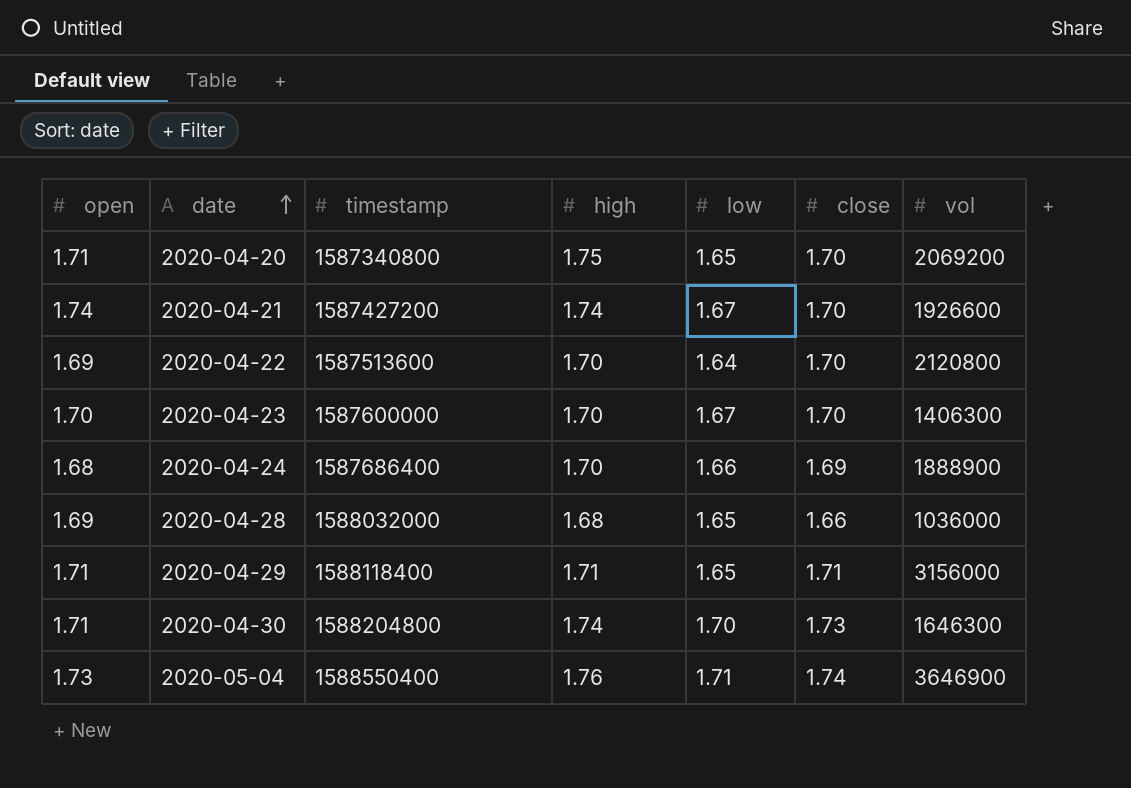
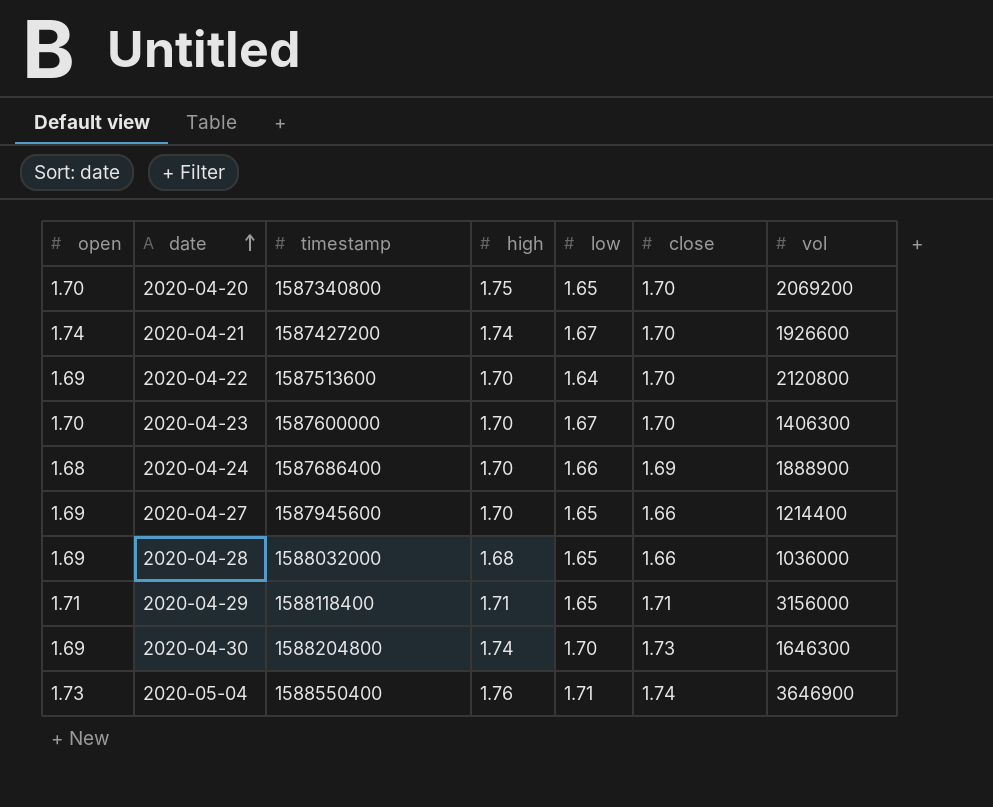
2020-04-20 | open: 1.71 -> 1.70
row 2020-04-27: none -> 1.69 | 1587945600 | 1.70 | 1.65 | 1.66 | 1214400
2020-04-30 | open: 1.71 -> 1.69

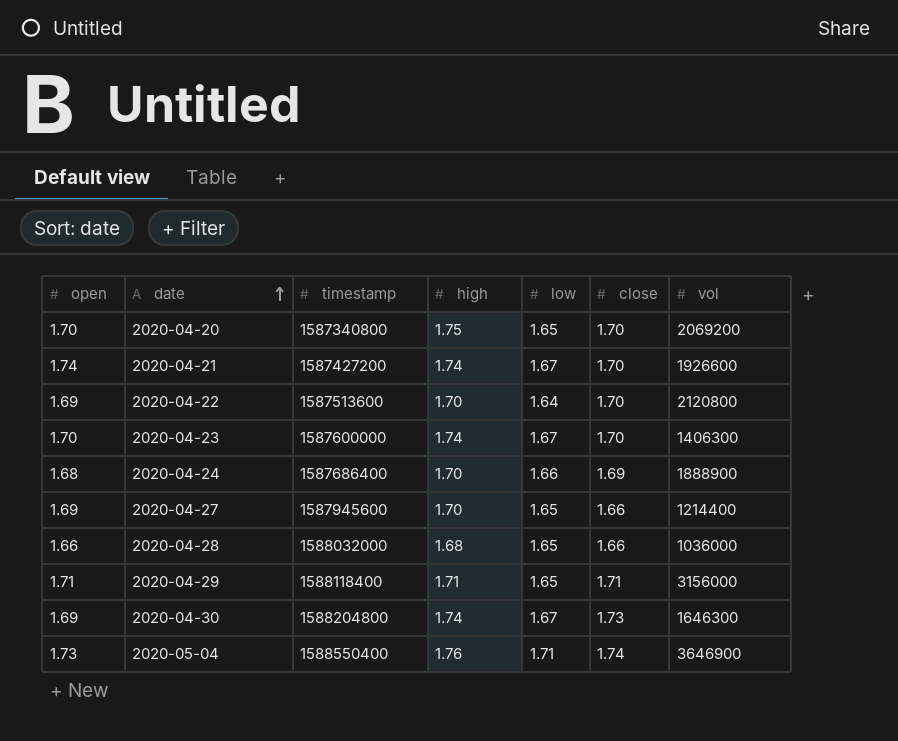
2020-04-23 | high: 1.70 -> 1.74
2020-04-28 | open: 1.69 -> 1.66
2020-04-30 | low: 1.70 -> 1.67

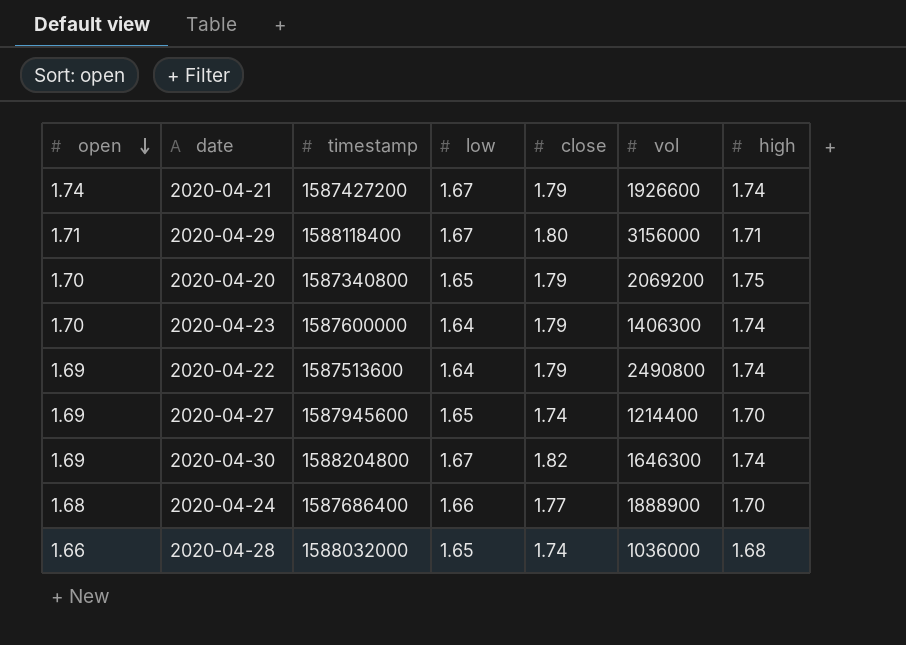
row order: date ascending -> open descending
column high | position: 4 -> 7
row 2020-05-04: 1.73 | 1588550400 | 1.76 | 1.71 | 1.74 | 3646900 -> none
2020-04-21 | close: 1.70 -> 1.79
2020-04-29 | low: 1.65 -> 1.67
2020-04-29 | close: 1.71 -> 1.80
2020-04-20 | close: 1.70 -> 1.79
2020-04-23 | low: 1.67 -> 1.64
2020-04-23 | close: 1.70 -> 1.79
2020-04-22 | close: 1.70 -> 1.79
2020-04-22 | vol: 2120800 -> 2490800
2020-04-22 | high: 1.70 -> 1.74
2020-04-27 | close: 1.66 -> 1.74
2020-04-30 | close: 1.73 -> 1.82
2020-04-24 | close: 1.69 -> 1.77
2020-04-28 | close: 1.66 -> 1.74

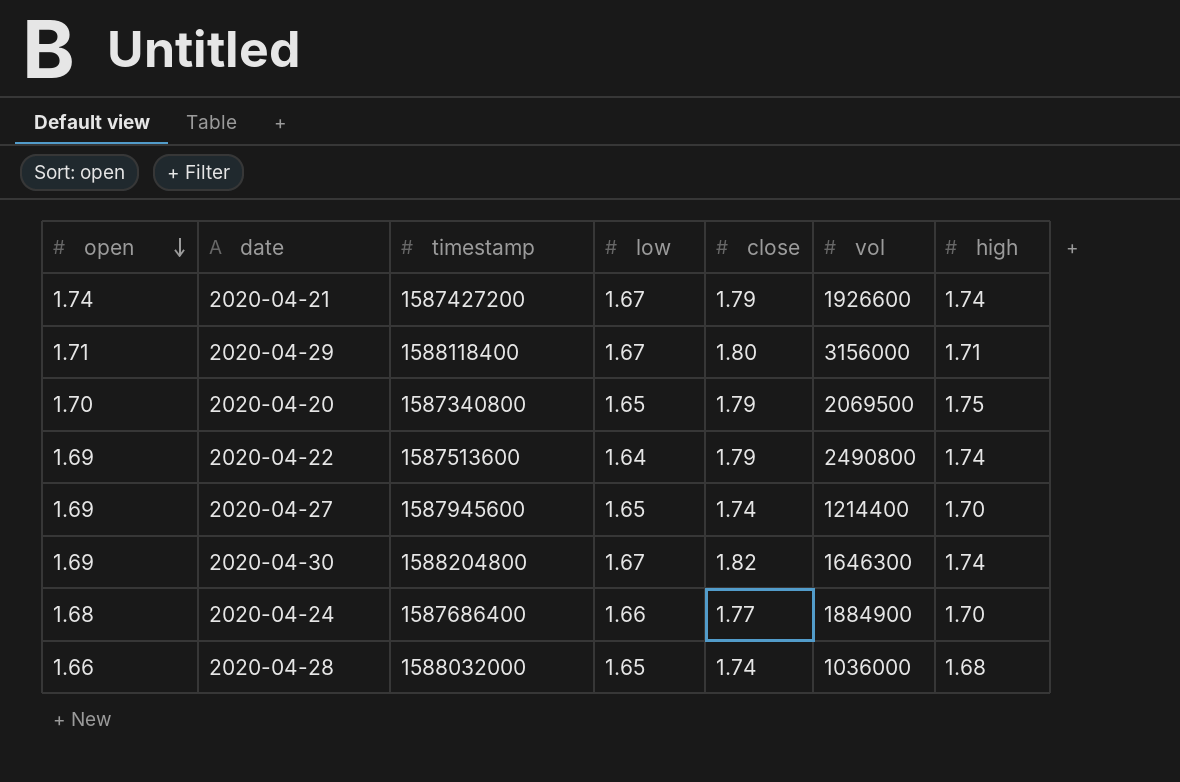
row 2020-04-23: 1.70 | 1587600000 | 1.64 | 1.79 | 1406300 | 1.74 -> none
2020-04-20 | vol: 2069200 -> 2069500
2020-04-24 | vol: 1888900 -> 1884900

